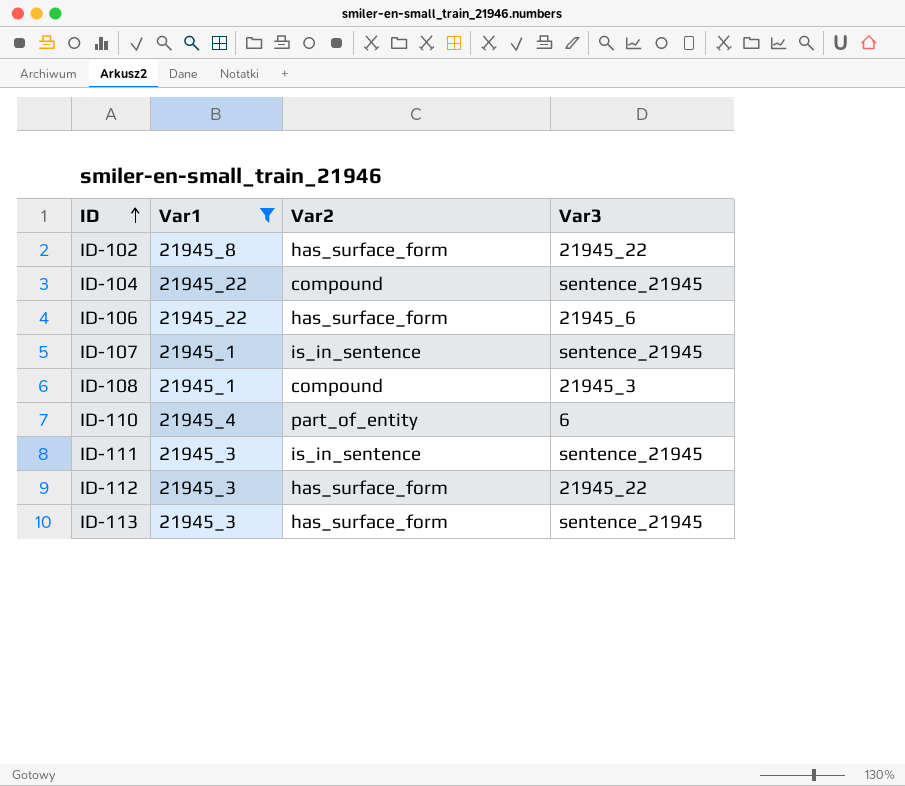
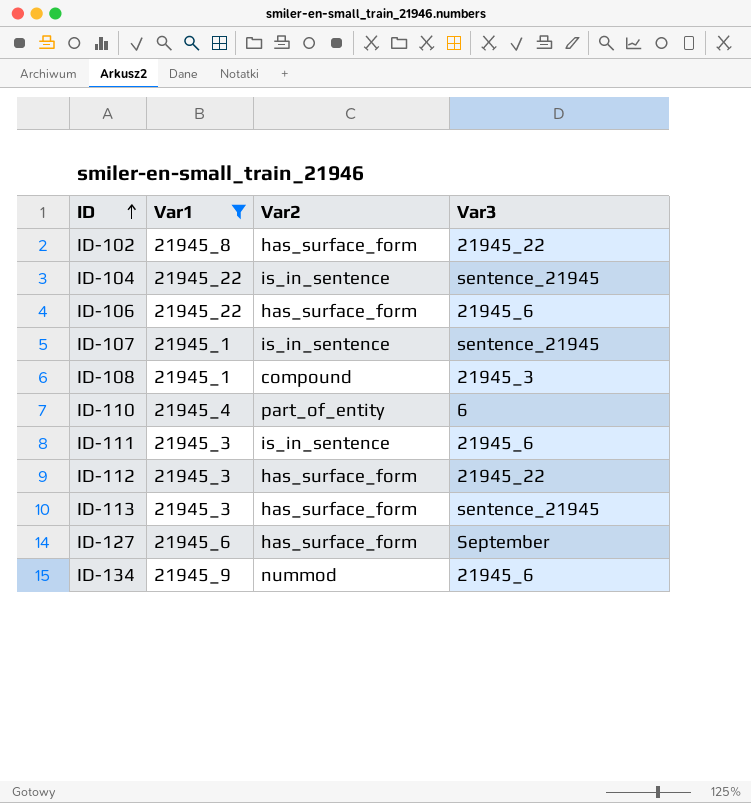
ID-104 | Var2: compound -> is_in_sentence
ID-111 | Var3: sentence_21945 -> 21945_6
row ID-127: none -> 21945_6 | has_surface_form | September
row ID-134: none -> 21945_9 | nummod | 21945_6

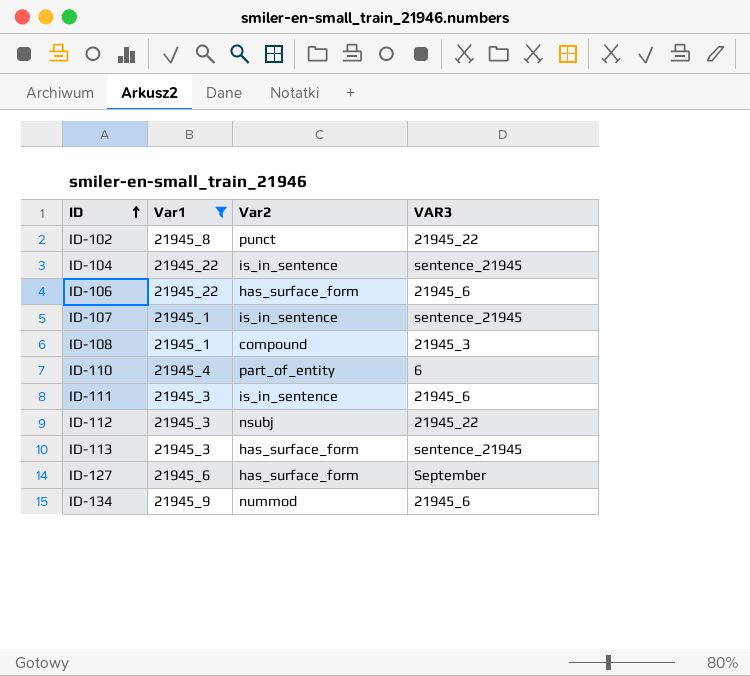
column name: Var3 -> VAR3
ID-102 | Var2: has_surface_form -> punct
ID-112 | Var2: has_surface_form -> nsubj

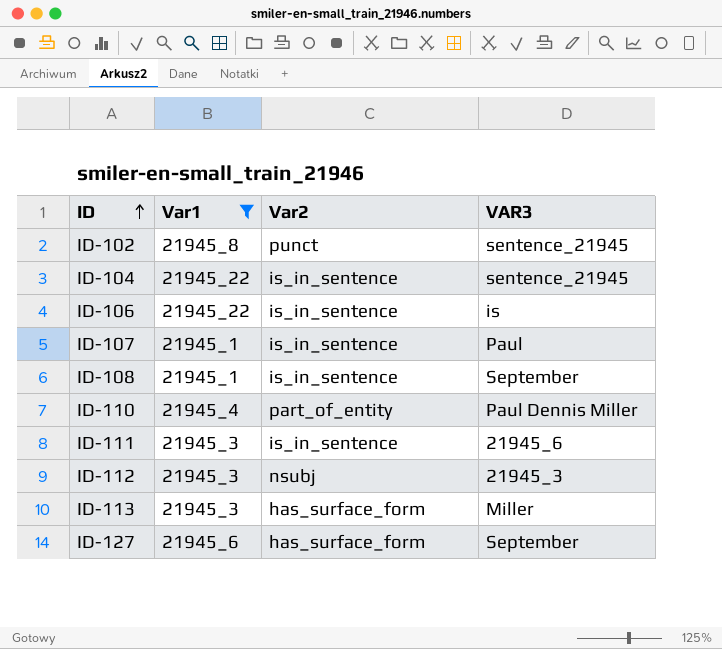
row ID-134: 21945_9 | nummod | 21945_6 -> none
ID-102 | VAR3: 21945_22 -> sentence_21945
ID-106 | Var2: has_surface_form -> is_in_sentence
ID-106 | VAR3: 21945_6 -> is
ID-107 | VAR3: sentence_21945 -> Paul
ID-108 | Var2: compound -> is_in_sentence
ID-108 | VAR3: 21945_3 -> September
ID-110 | VAR3: 6 -> Paul Dennis Miller
ID-112 | VAR3: 21945_22 -> 21945_3
ID-113 | VAR3: sentence_21945 -> Miller

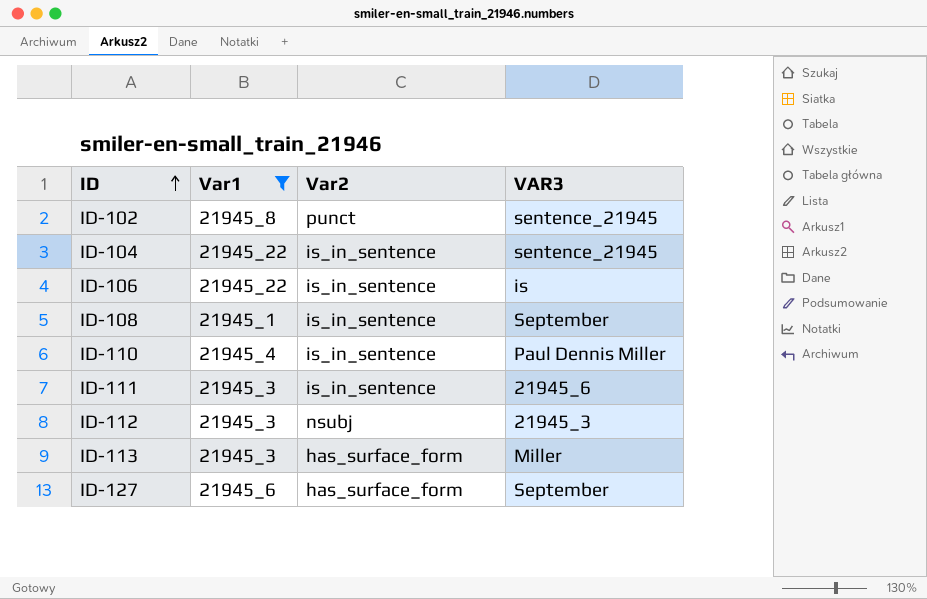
row ID-107: 21945_1 | is_in_sentence | Paul -> none
ID-110 | Var2: part_of_entity -> is_in_sentence

